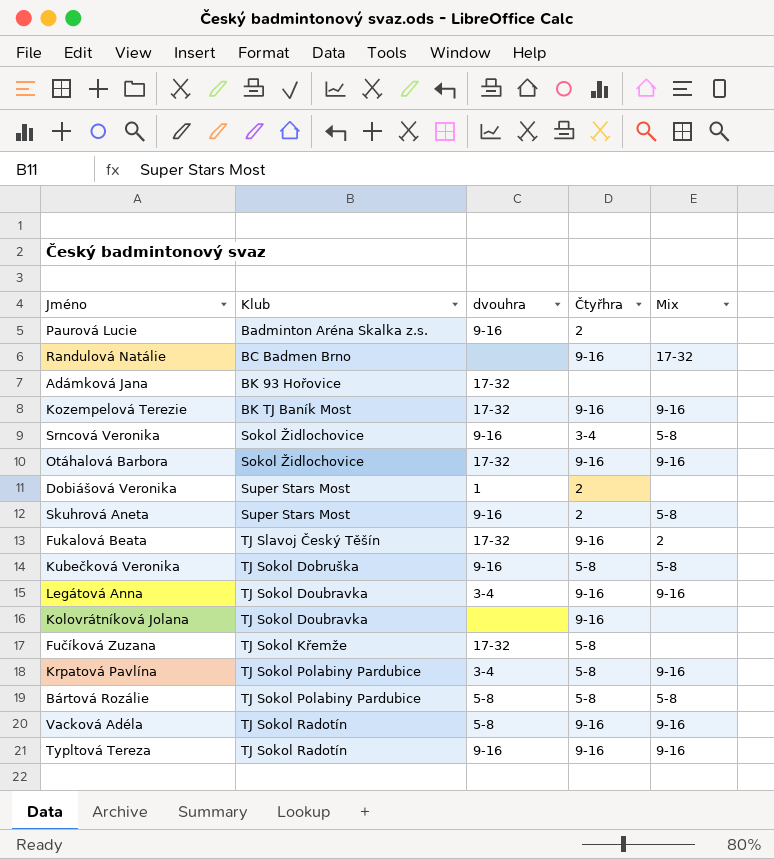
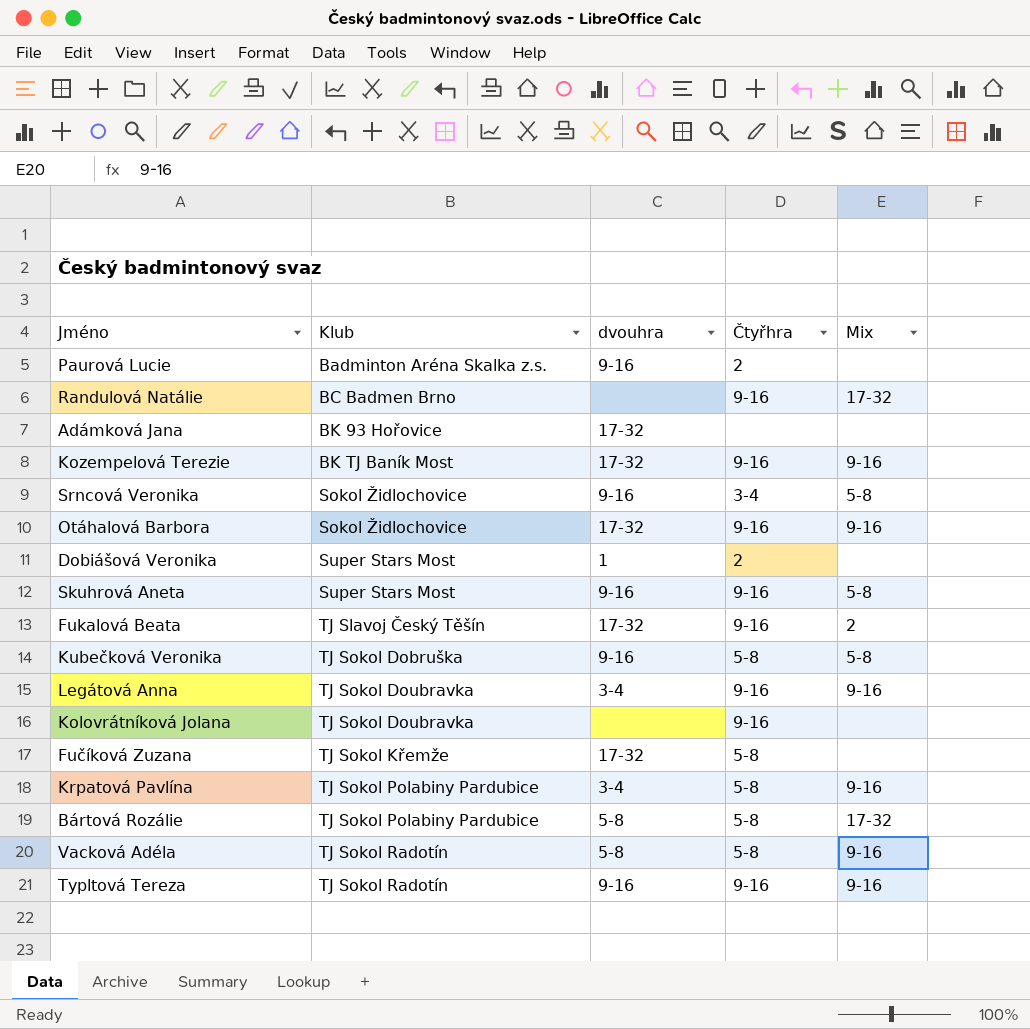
Skuhrová Aneta | Čtyřhra: 2 -> 9-16
Bártová Rozálie | Mix: 5-8 -> 17-32
Vacková Adéla | Čtyřhra: 9-16 -> 5-8

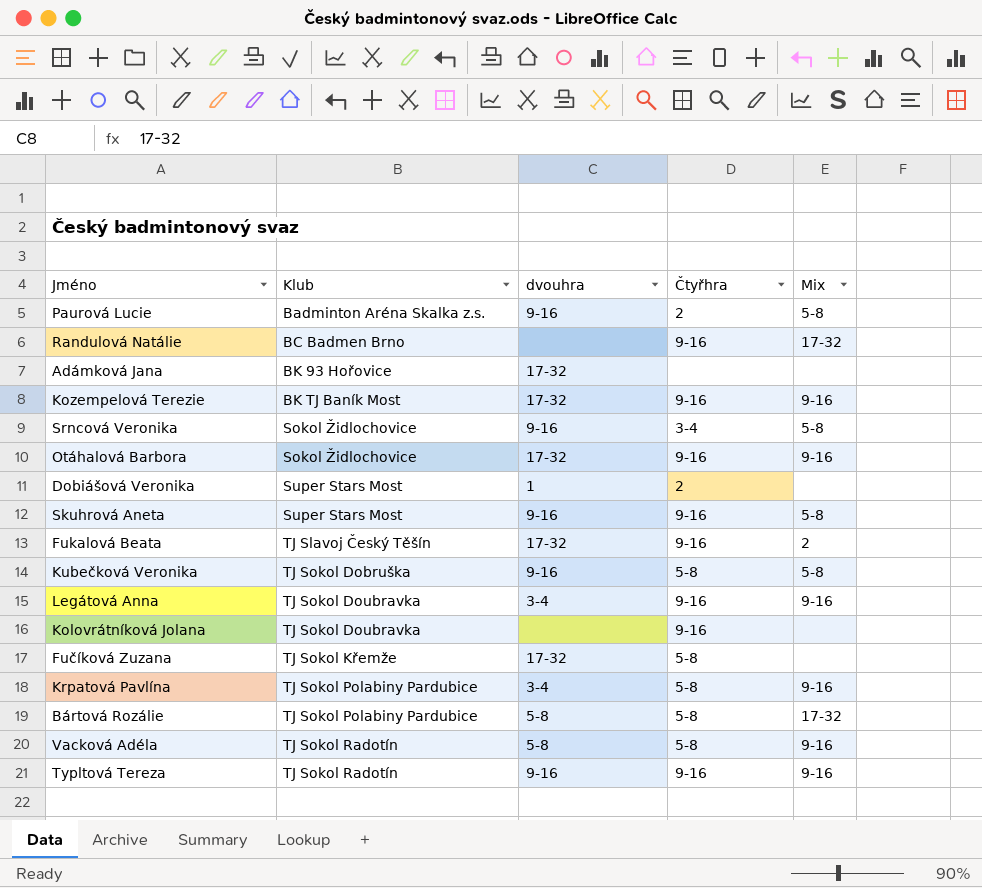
Paurová Lucie | Mix: none -> 5-8

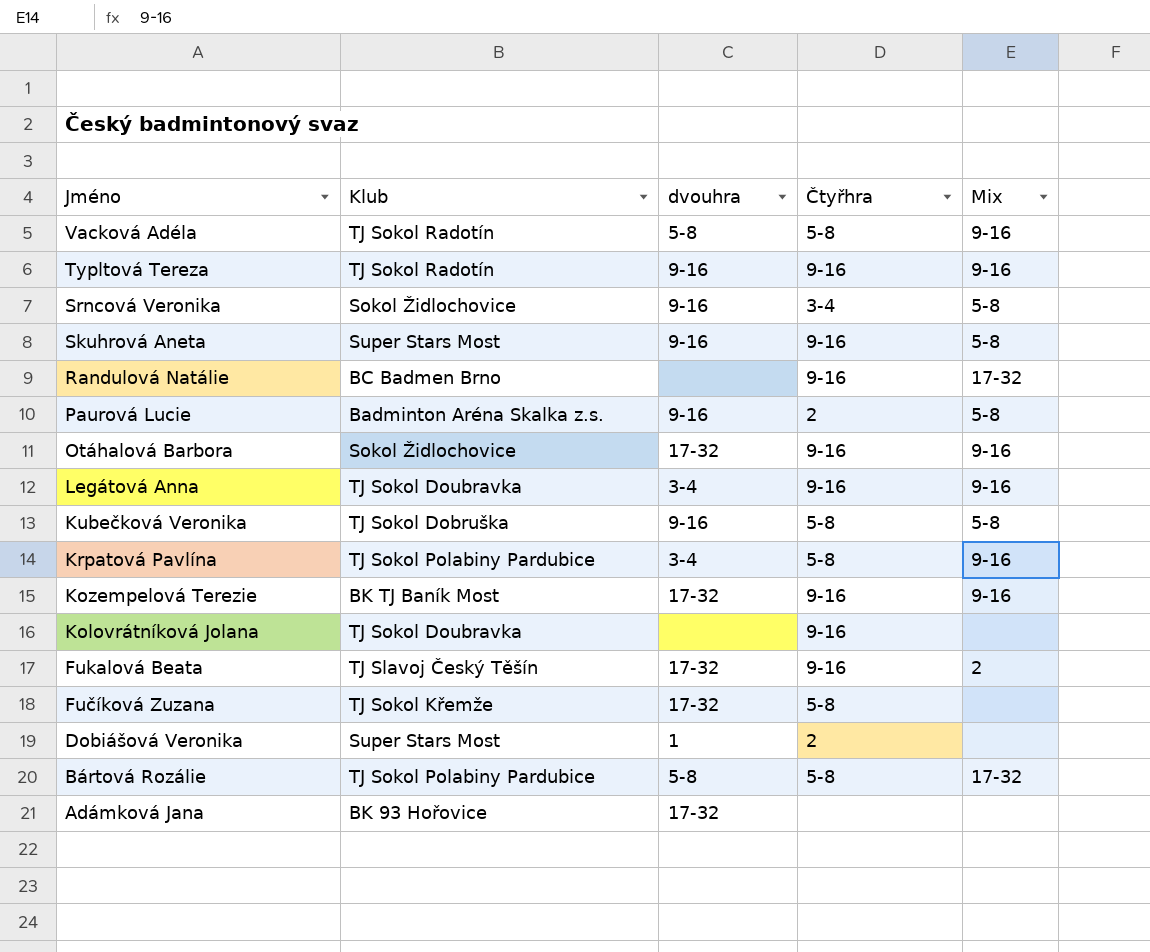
row order: Klub ascending -> Jméno descending

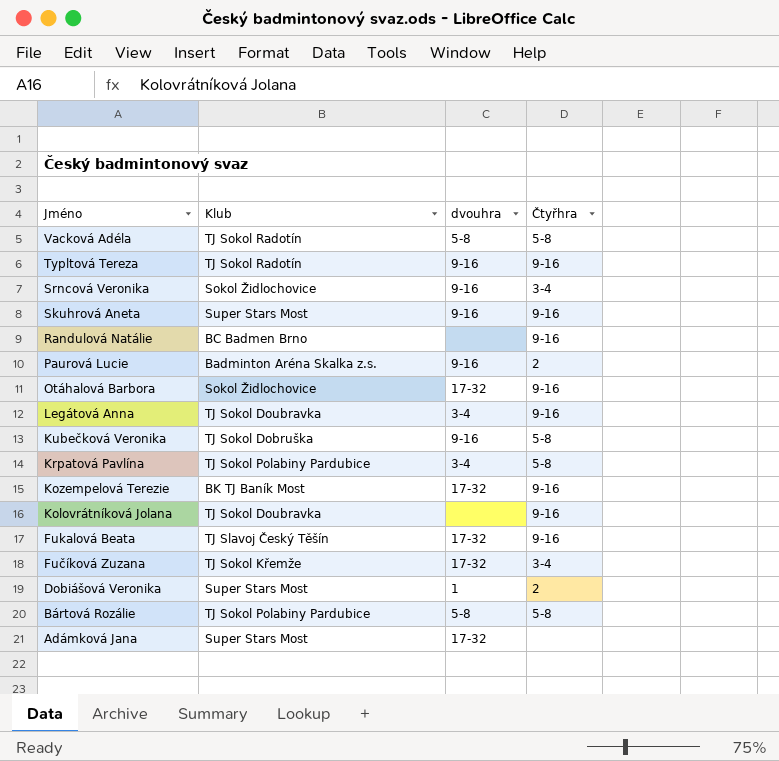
column Mix | position: 5 -> none
Fučíková Zuzana | Čtyřhra: 5-8 -> 3-4
Adámková Jana | Klub: BK 93 Hořovice -> Super Stars Most

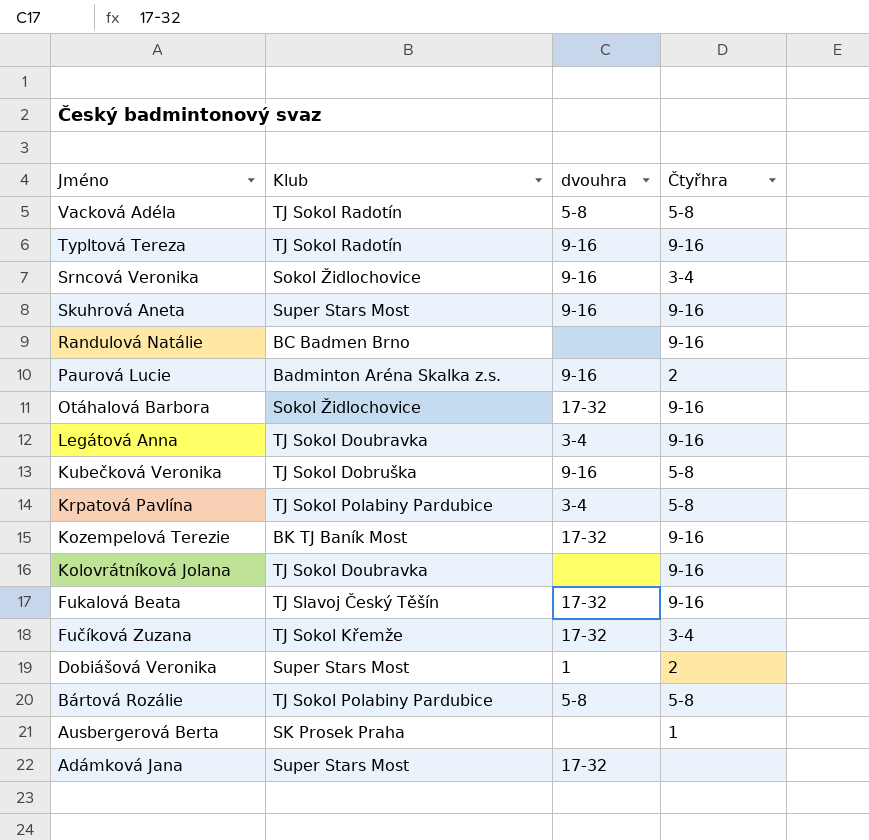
row Ausbergerová Berta: none -> SK Prosek Praha | none | 1

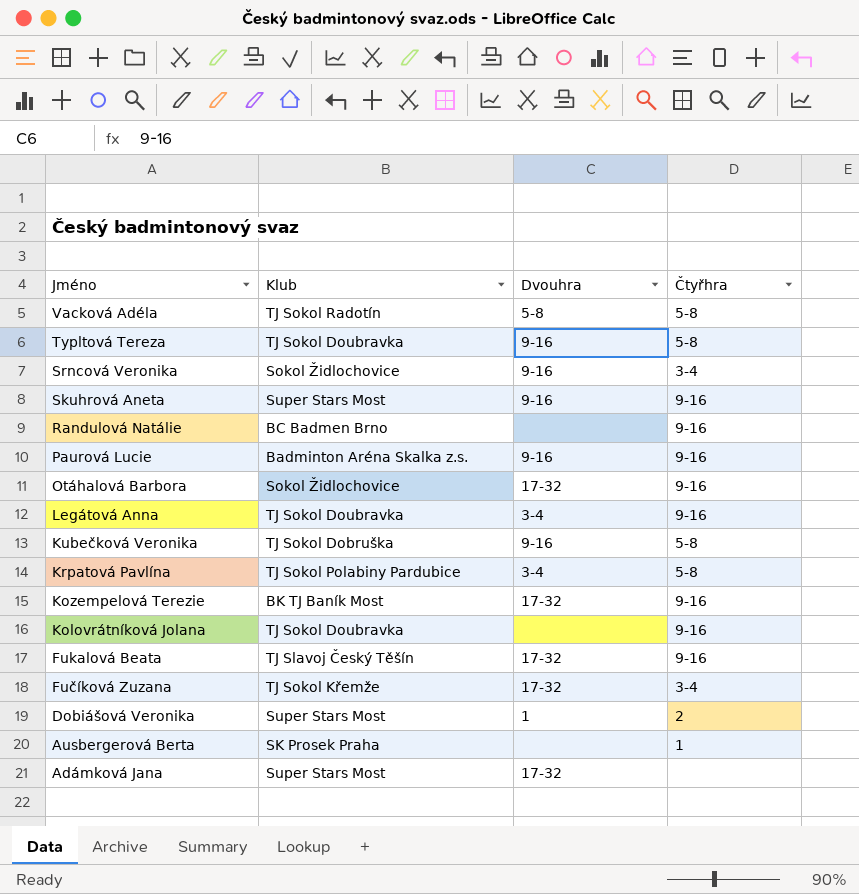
column name: dvouhra -> Dvouhra
row Bártová Rozálie: TJ Sokol Polabiny Pardubice | 5-8 | 5-8 -> none
Typltová Tereza | Klub: TJ Sokol Radotín -> TJ Sokol Doubravka
Typltová Tereza | Čtyřhra: 9-16 -> 5-8
Paurová Lucie | Čtyřhra: 2 -> 9-16

